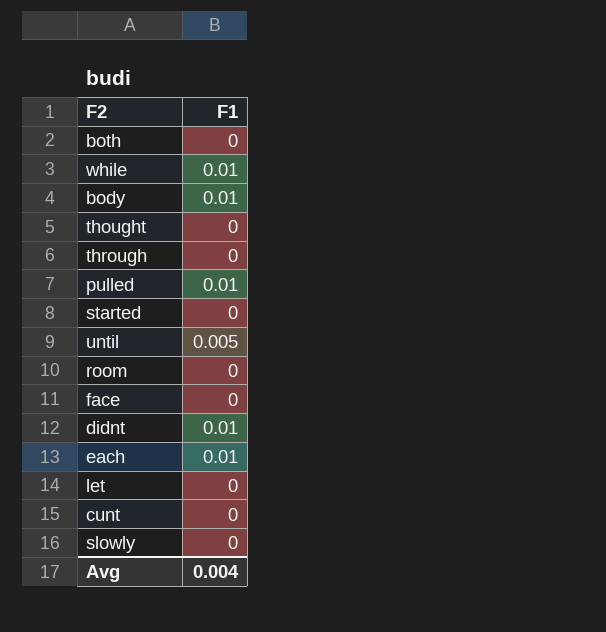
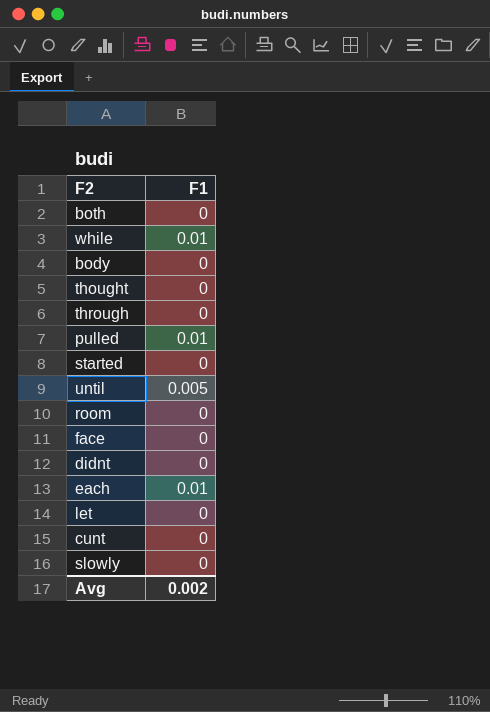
body | F1: 0.01 -> 0
didnt | F1: 0.01 -> 0
Avg | F1: 0.004 -> 0.002

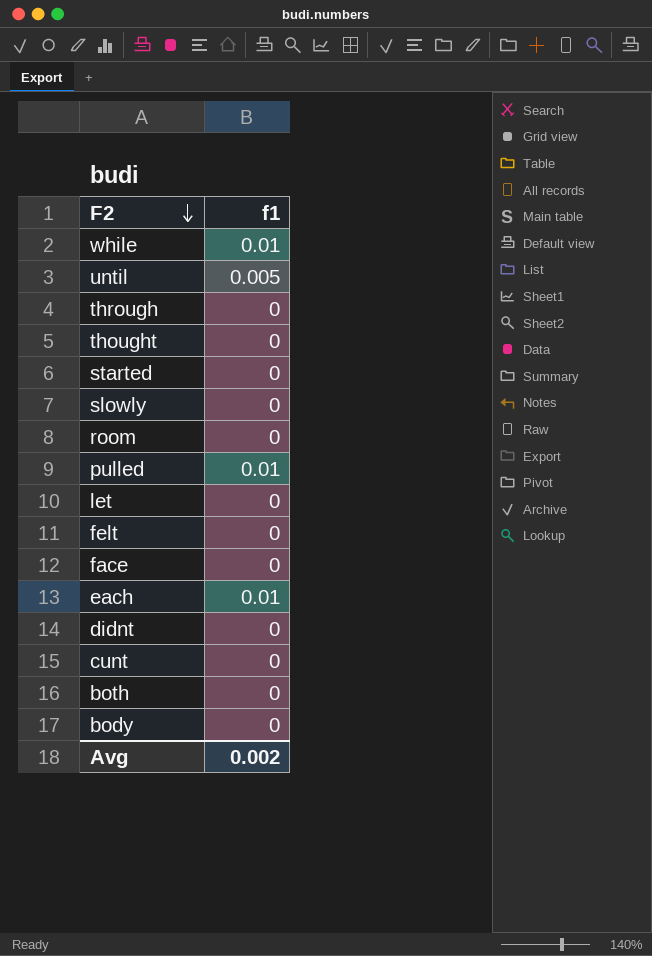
row order: none -> F2 descending
column name: F1 -> f1
row felt: none -> 0

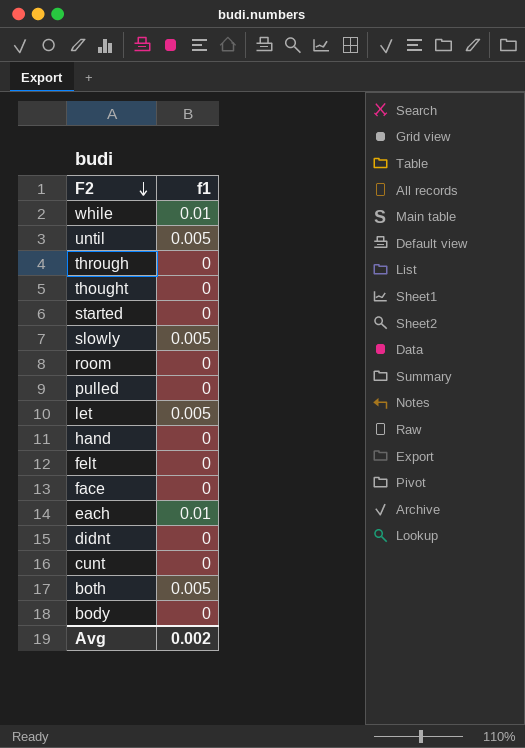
slowly | f1: 0 -> 0.005
pulled | f1: 0.01 -> 0
let | f1: 0 -> 0.005
row hand: none -> 0
both | f1: 0 -> 0.005

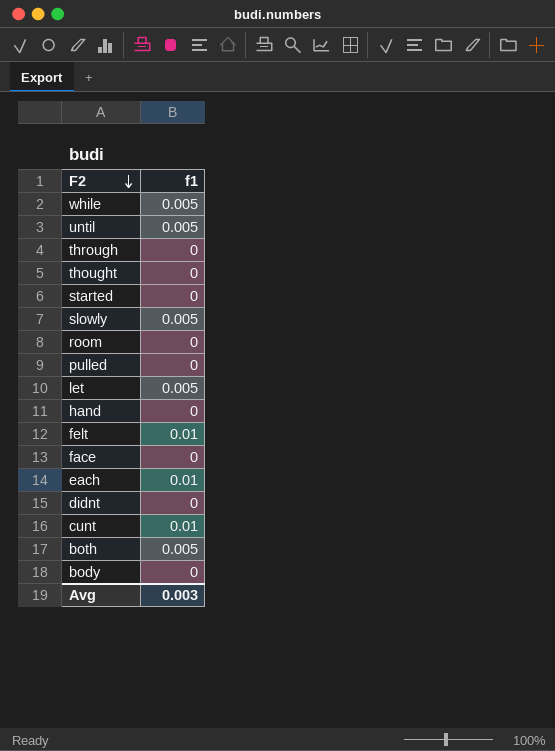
while | f1: 0.01 -> 0.005
felt | f1: 0 -> 0.01
cunt | f1: 0 -> 0.01
Avg | f1: 0.002 -> 0.003

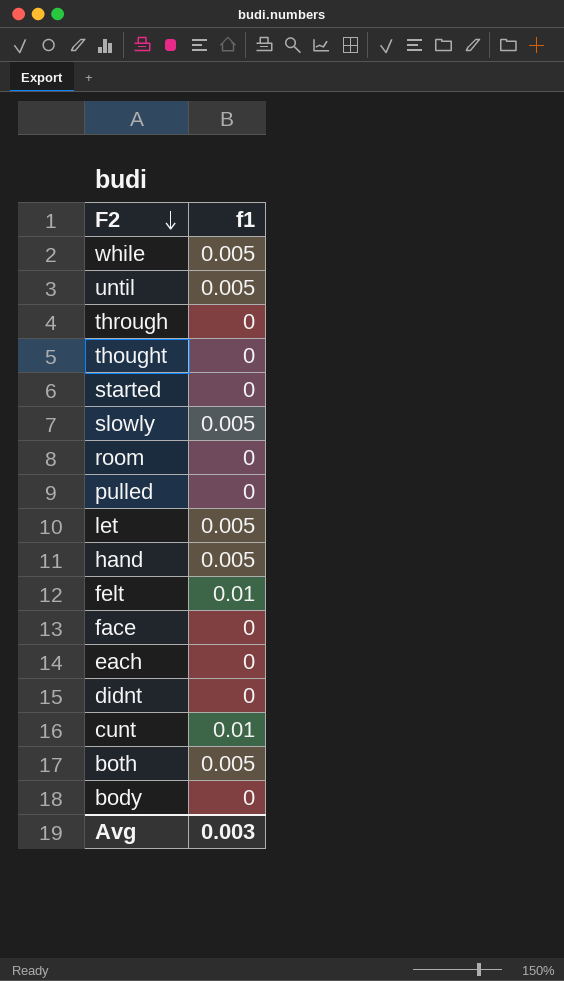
hand | f1: 0 -> 0.005
each | f1: 0.01 -> 0

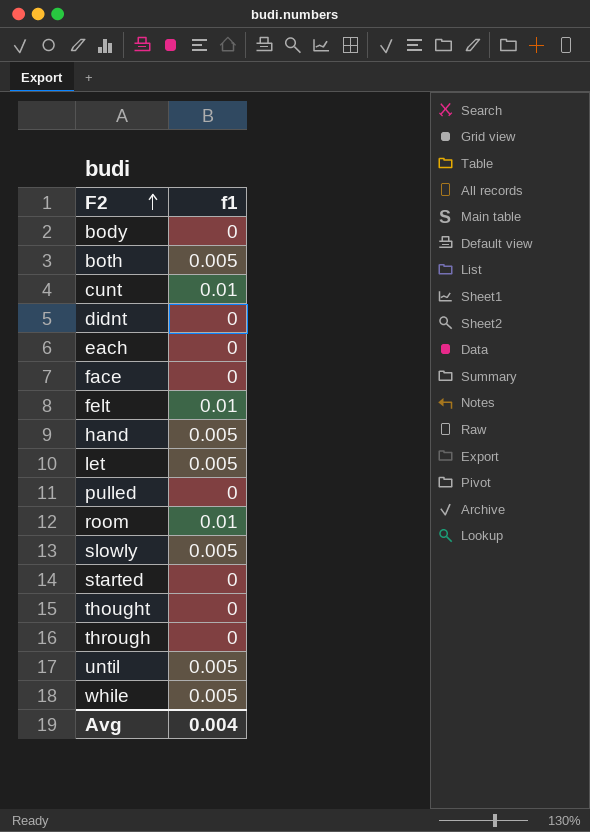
row order: F2 descending -> F2 ascending
room | f1: 0 -> 0.01
Avg | f1: 0.003 -> 0.004

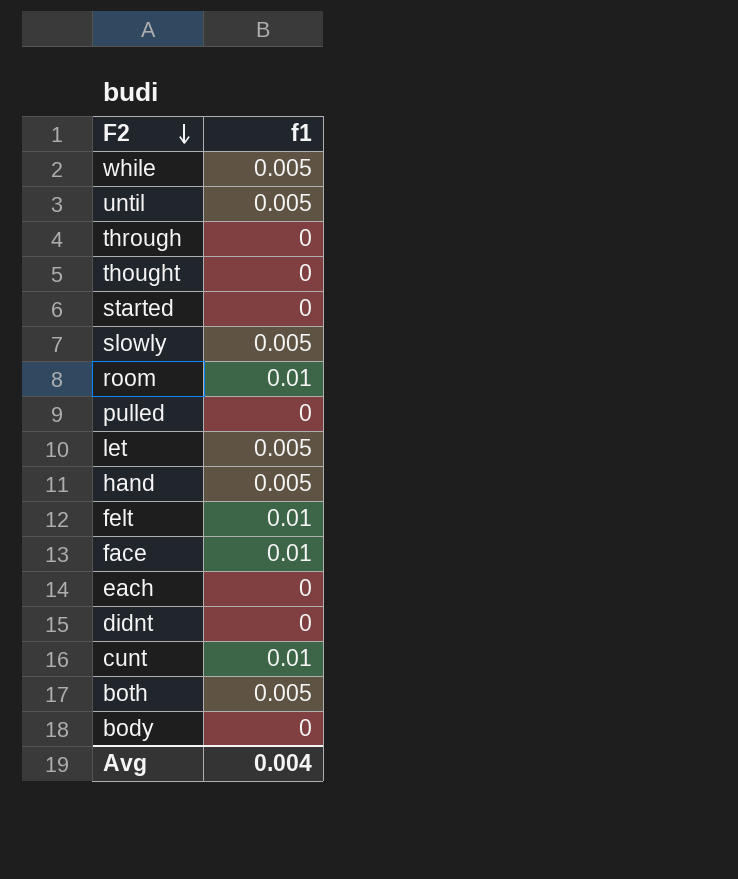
row order: F2 ascending -> F2 descending
face | f1: 0 -> 0.01

